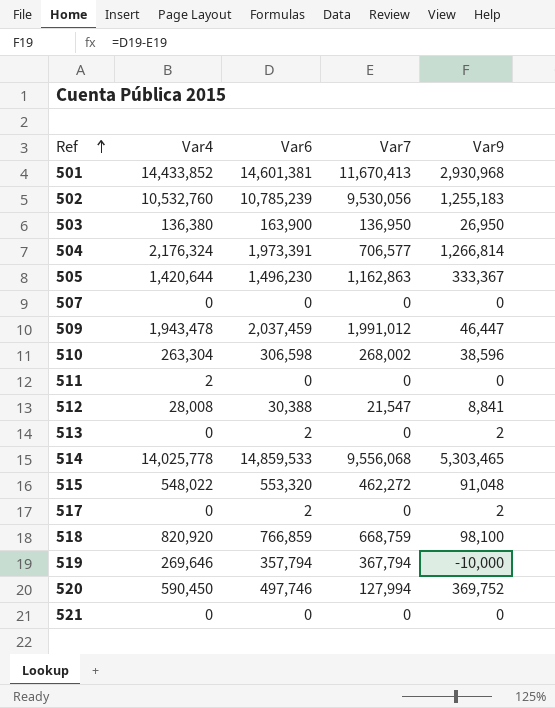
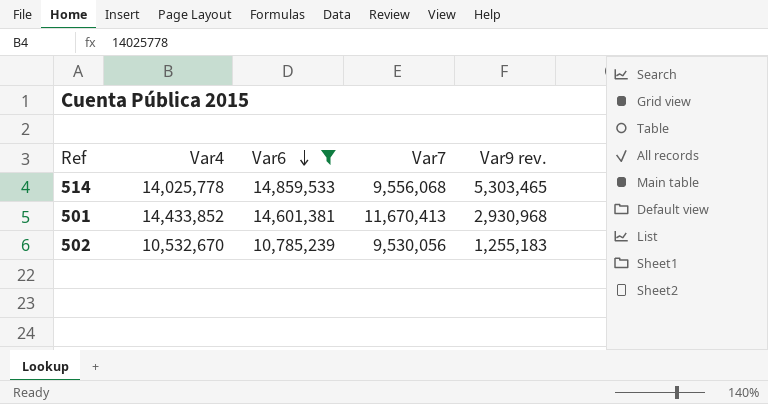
filter: none -> Var6 >= 10,785,239
row order: Ref ascending -> Var6 descending
column name: Var9 -> Var9 rev.
502 | Var4: 10,532,760 -> 10,532,670

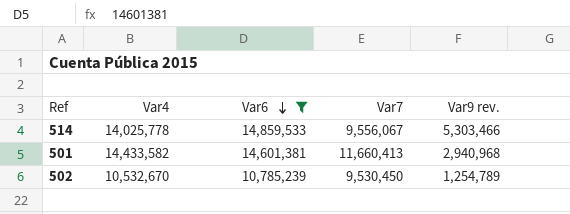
514 | Var7: 9,556,068 -> 9,556,067
514 | Var9 rev.: 5,303,465 -> 5,303,466
501 | Var4: 14,433,852 -> 14,433,582
501 | Var7: 11,670,413 -> 11,660,413
501 | Var9 rev.: 2,930,968 -> 2,940,968
502 | Var7: 9,530,056 -> 9,530,450
502 | Var9 rev.: 1,255,183 -> 1,254,789

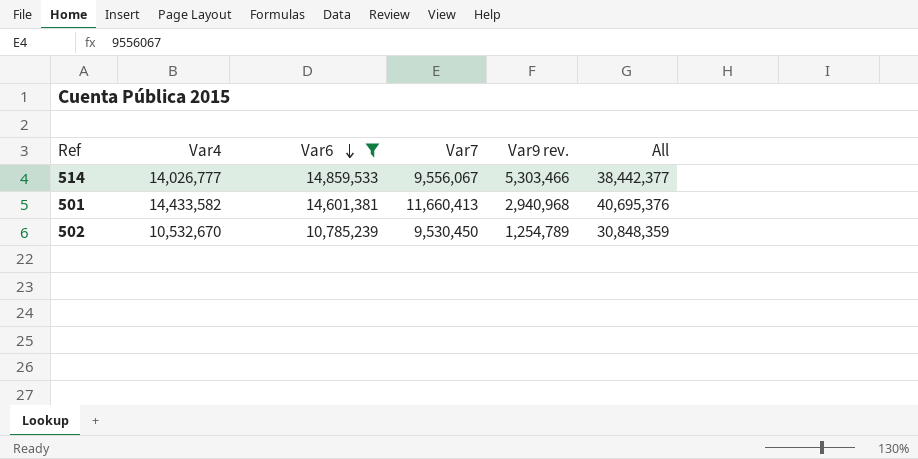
column All | formula: none -> [Var4] + [Var6] + [Var7]
514 | Var4: 14,025,778 -> 14,026,777

